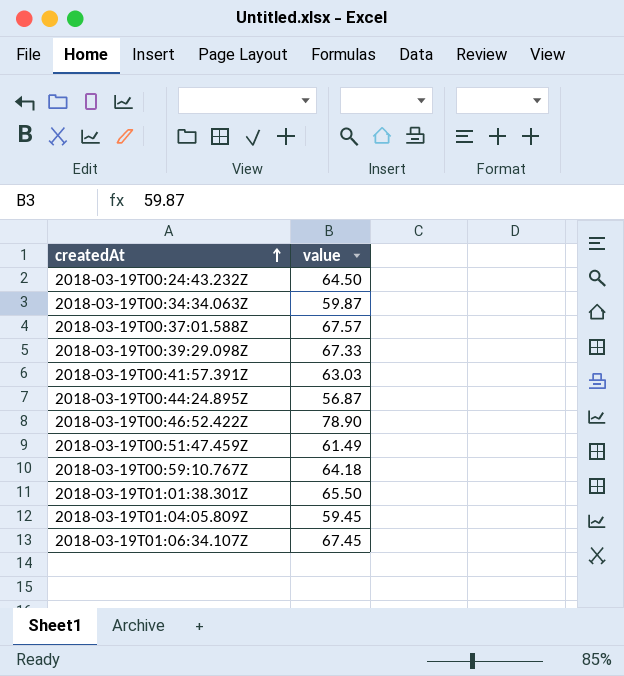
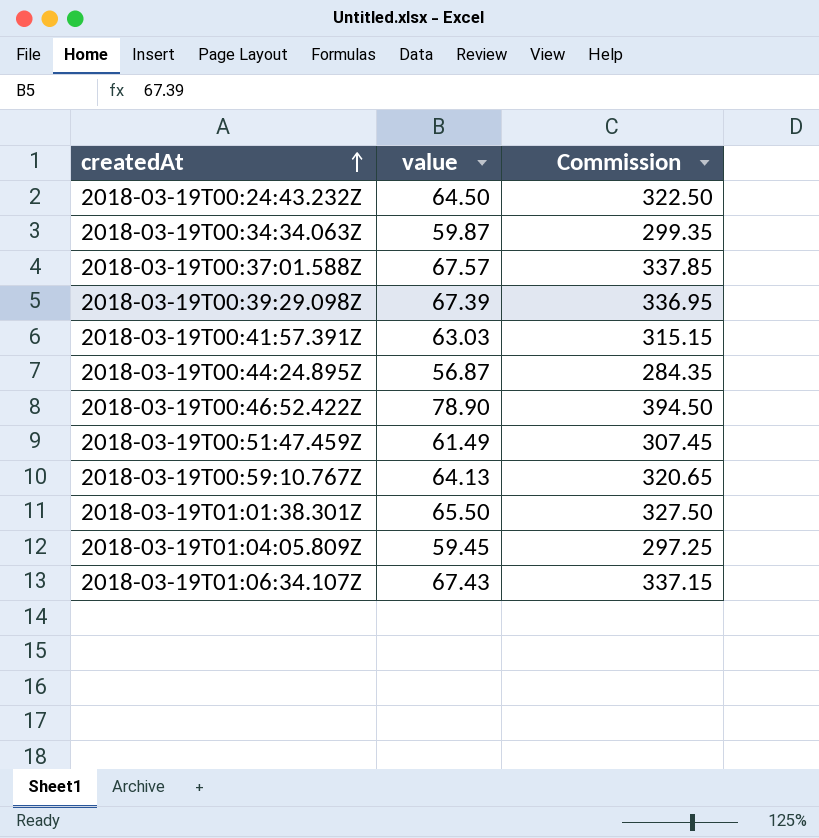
column Commission | formula: none -> [value] * 5
2018-03-19T00:39:29.098Z | value: 67.33 -> 67.39
2018-03-19T00:59:10.767Z | value: 64.18 -> 64.13
2018-03-19T01:06:34.107Z | value: 67.45 -> 67.43

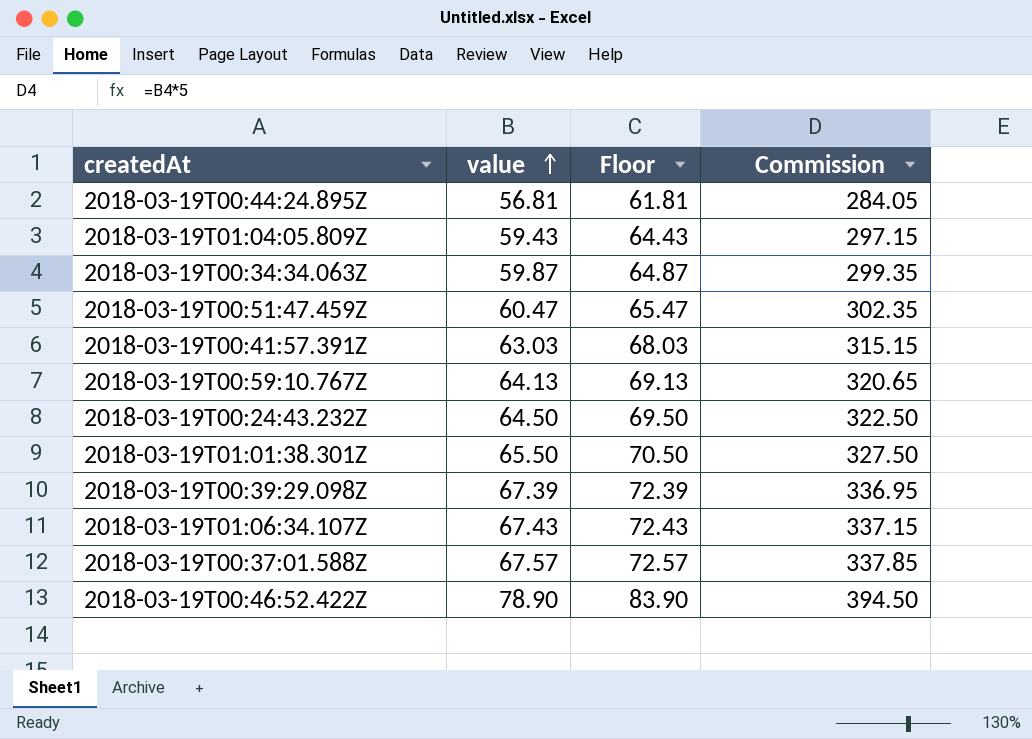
row order: createdAt ascending -> value ascending
column Floor | formula: none -> [value] + 5
2018-03-19T00:44:24.895Z | value: 56.87 -> 56.81
2018-03-19T00:44:24.895Z | Commission: 284.35 -> 284.05
2018-03-19T01:04:05.809Z | value: 59.45 -> 59.43
2018-03-19T01:04:05.809Z | Commission: 297.25 -> 297.15
2018-03-19T00:51:47.459Z | value: 61.49 -> 60.47
2018-03-19T00:51:47.459Z | Commission: 307.45 -> 302.35

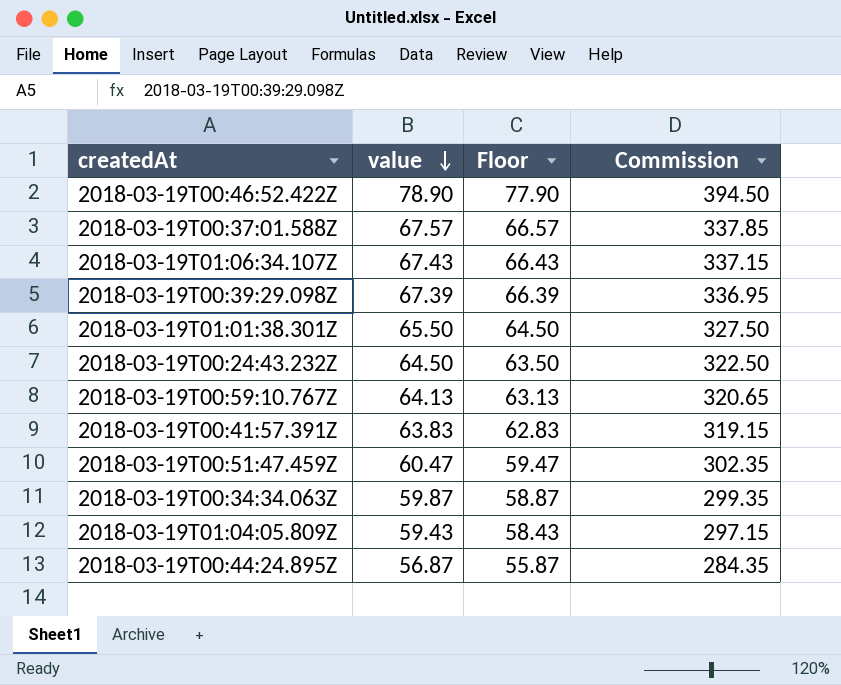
row order: value ascending -> value descending
column Floor | formula: [value] + 5 -> [value] - 1
2018-03-19T00:41:57.391Z | value: 63.03 -> 63.83
2018-03-19T00:41:57.391Z | Commission: 315.15 -> 319.15
2018-03-19T00:44:24.895Z | value: 56.81 -> 56.87
2018-03-19T00:44:24.895Z | Commission: 284.05 -> 284.35

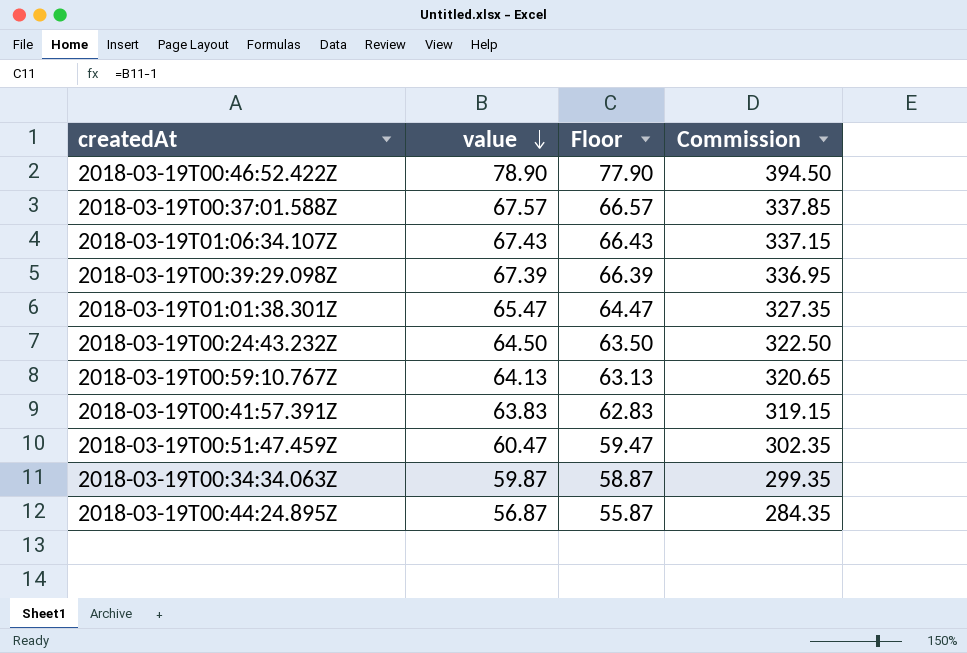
row 2018-03-19T01:04:05.809Z: 59.43 | 58.43 | 297.15 -> none
2018-03-19T01:01:38.301Z | value: 65.50 -> 65.47
2018-03-19T01:01:38.301Z | Floor: 64.50 -> 64.47
2018-03-19T01:01:38.301Z | Commission: 327.50 -> 327.35

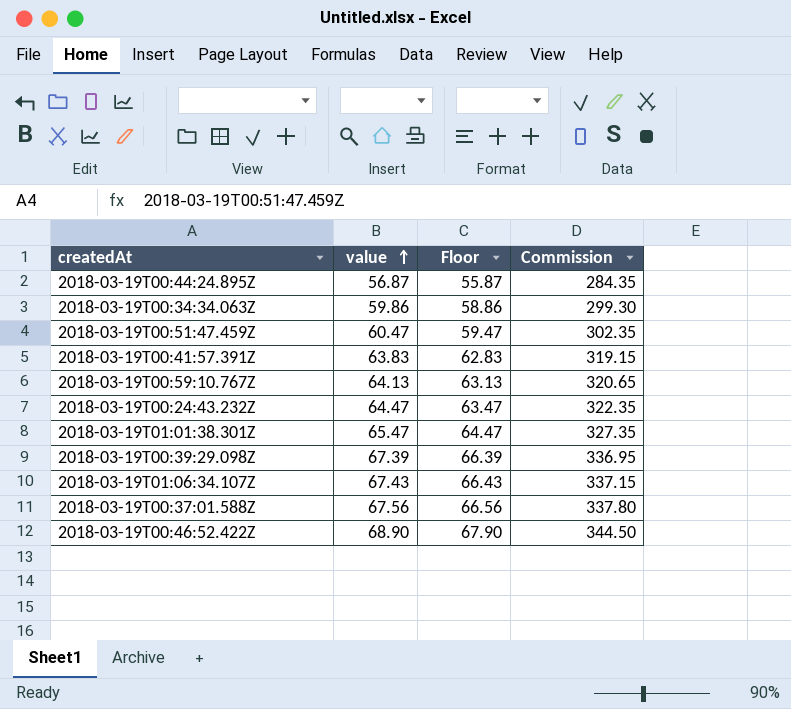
row order: value descending -> value ascending
2018-03-19T00:34:34.063Z | value: 59.87 -> 59.86
2018-03-19T00:34:34.063Z | Floor: 58.87 -> 58.86
2018-03-19T00:34:34.063Z | Commission: 299.35 -> 299.30
2018-03-19T00:24:43.232Z | value: 64.50 -> 64.47
2018-03-19T00:24:43.232Z | Floor: 63.50 -> 63.47
2018-03-19T00:24:43.232Z | Commission: 322.50 -> 322.35
2018-03-19T00:37:01.588Z | value: 67.57 -> 67.56
2018-03-19T00:37:01.588Z | Floor: 66.57 -> 66.56
2018-03-19T00:37:01.588Z | Commission: 337.85 -> 337.80
2018-03-19T00:46:52.422Z | value: 78.90 -> 68.90
2018-03-19T00:46:52.422Z | Floor: 77.90 -> 67.90
2018-03-19T00:46:52.422Z | Commission: 394.50 -> 344.50

